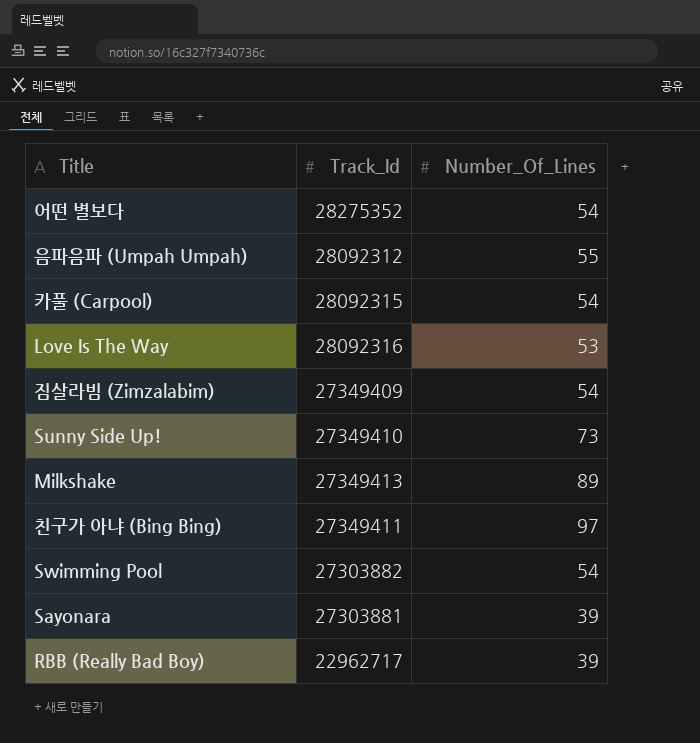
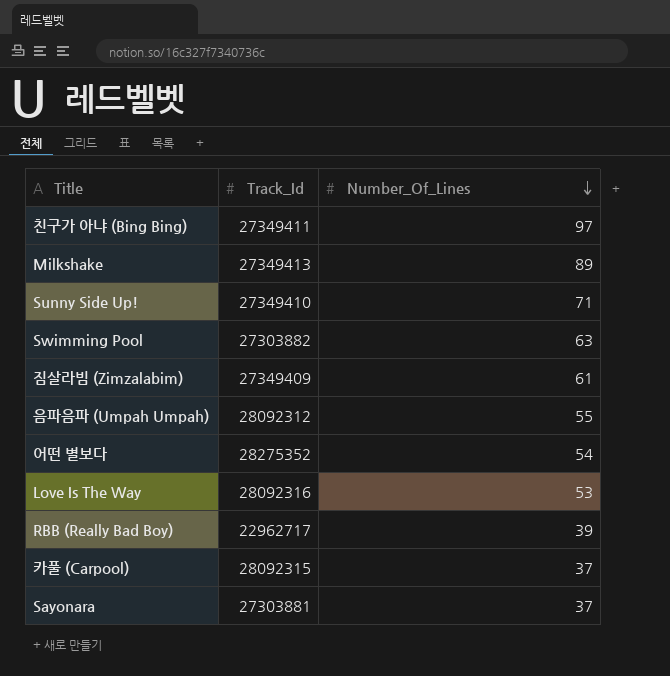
row order: none -> Number_Of_Lines descending
Sunny Side Up! | Number_Of_Lines: 73 -> 71
Swimming Pool | Number_Of_Lines: 54 -> 63
짐살라빔 (Zimzalabim) | Number_Of_Lines: 54 -> 61
카풀 (Carpool) | Number_Of_Lines: 54 -> 37
Sayonara | Number_Of_Lines: 39 -> 37

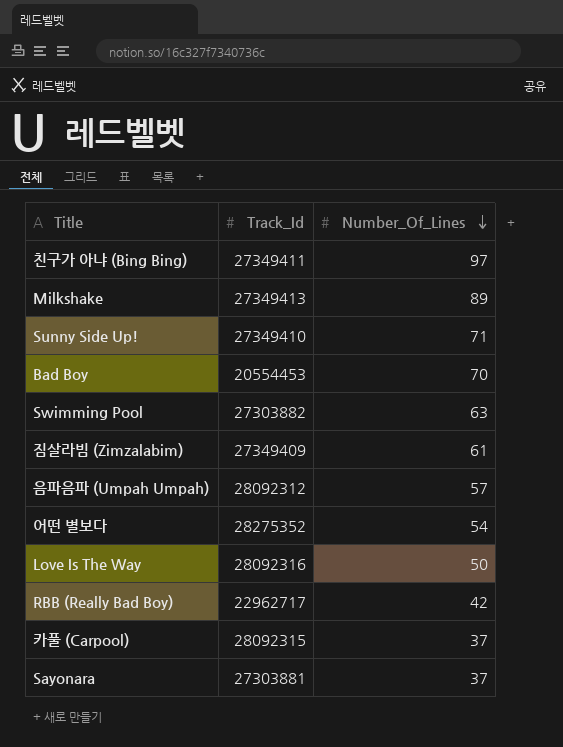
row Bad Boy: none -> 20554453 | 70
음파음파 (Umpah Umpah) | Number_Of_Lines: 55 -> 57
Love Is The Way | Number_Of_Lines: 53 -> 50
RBB (Really Bad Boy) | Number_Of_Lines: 39 -> 42

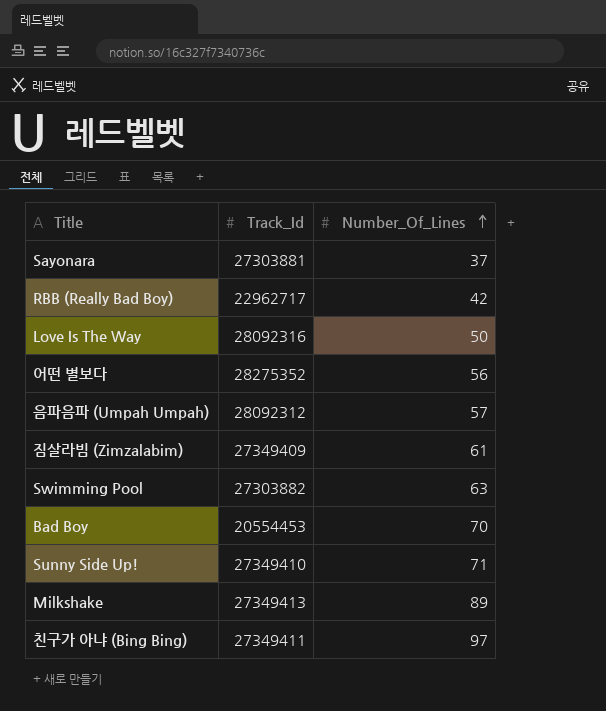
row order: Number_Of_Lines descending -> Number_Of_Lines ascending
row 카풀 (Carpool): 28092315 | 37 -> none
어떤 별보다 | Number_Of_Lines: 54 -> 56

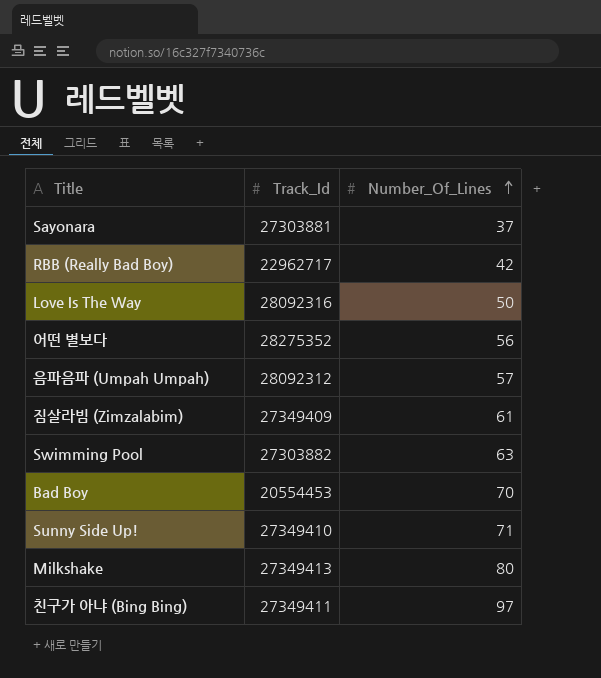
Milkshake | Number_Of_Lines: 89 -> 80

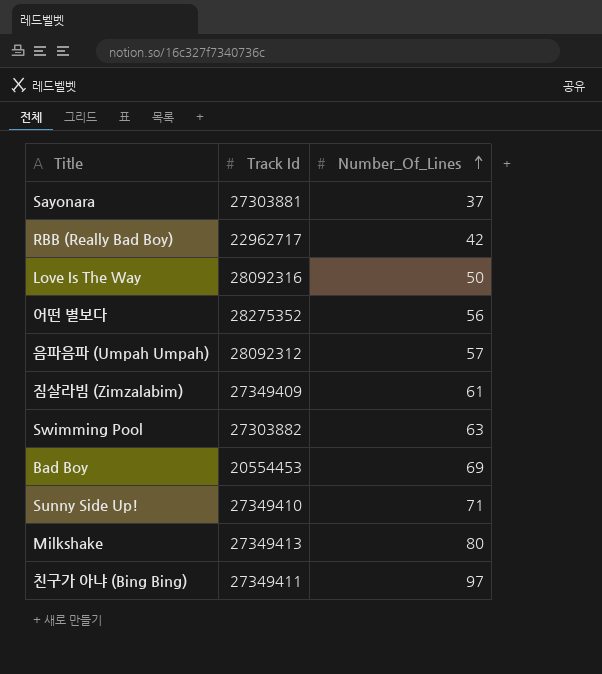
column name: Track_Id -> Track Id
Bad Boy | Number_Of_Lines: 70 -> 69

